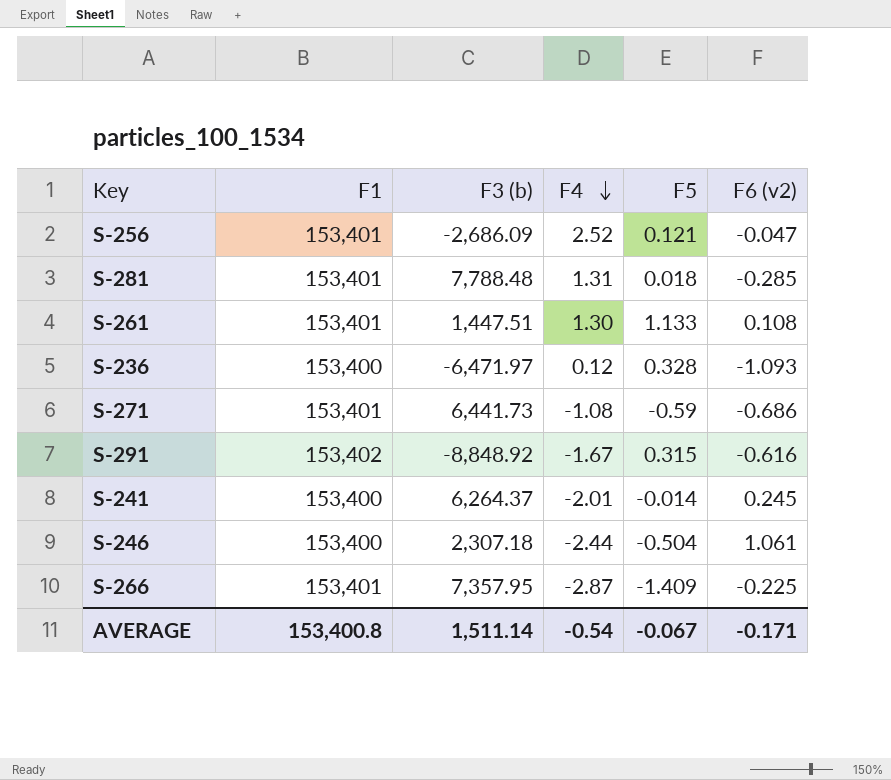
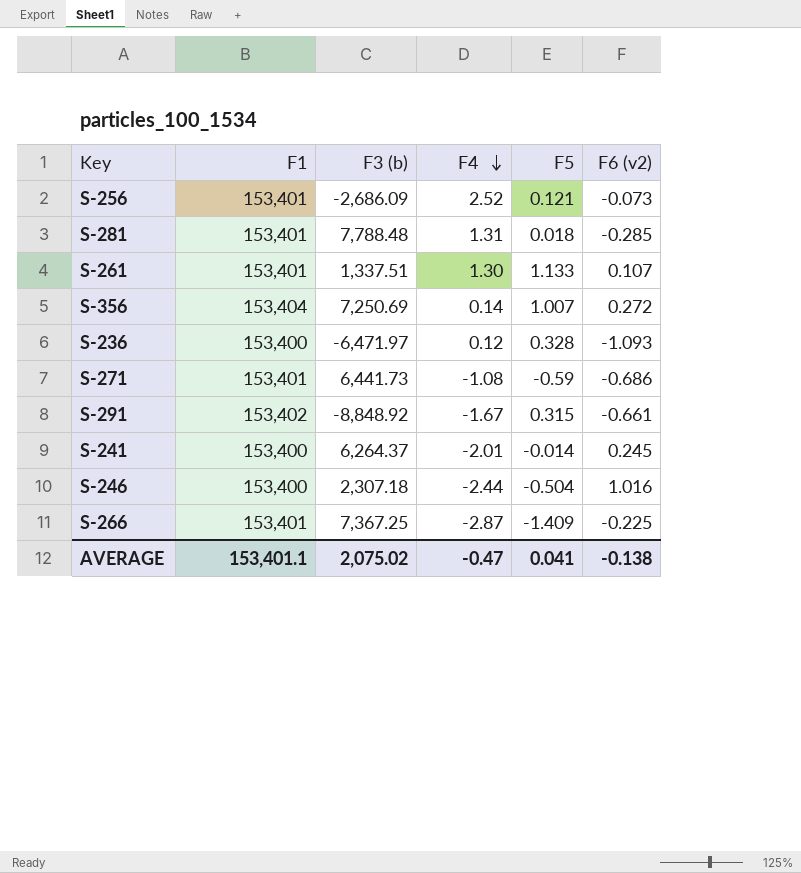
S-256 | F6 (v2): -0.047 -> -0.073
S-261 | F3 (b): 1,447.51 -> 1,337.51
S-261 | F6 (v2): 0.108 -> 0.107
row S-356: none -> 153,404 | 7,250.69 | 0.14 | 1.007 | 0.272
S-291 | F6 (v2): -0.616 -> -0.661
S-246 | F6 (v2): 1.061 -> 1.016
S-266 | F3 (b): 7,357.95 -> 7,367.25
AVERAGE | F1: 153,400.8 -> 153,401.1
AVERAGE | F3 (b): 1,511.14 -> 2,075.02
AVERAGE | F4: -0.54 -> -0.47
AVERAGE | F5: -0.067 -> 0.041
AVERAGE | F6 (v2): -0.171 -> -0.138

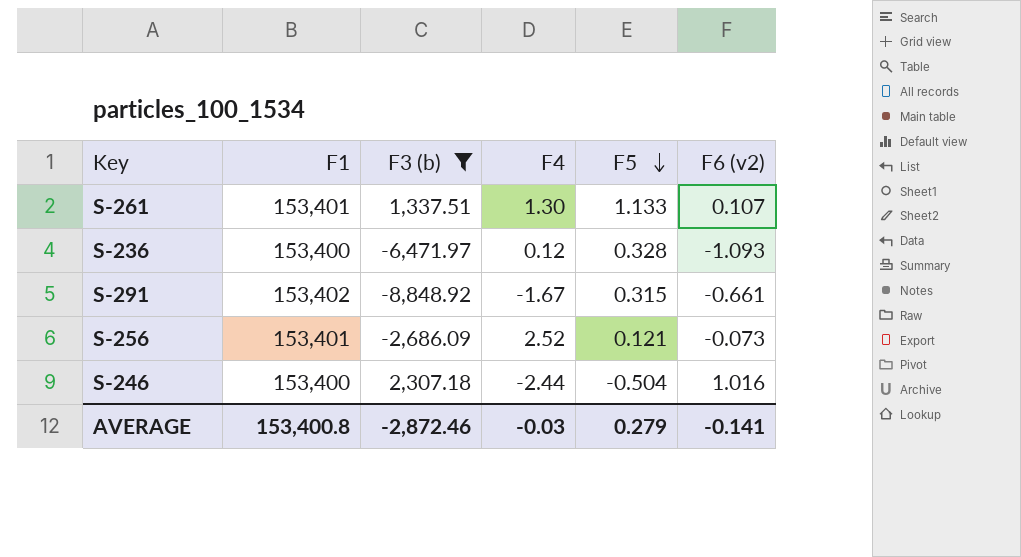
filter: none -> F3 (b) <= 2,307.18
row order: F4 descending -> F5 descending
AVERAGE | F1: 153,401.1 -> 153,400.8
AVERAGE | F3 (b): 2,075.02 -> -2,872.46
AVERAGE | F4: -0.47 -> -0.03
AVERAGE | F5: 0.041 -> 0.279
AVERAGE | F6 (v2): -0.138 -> -0.141

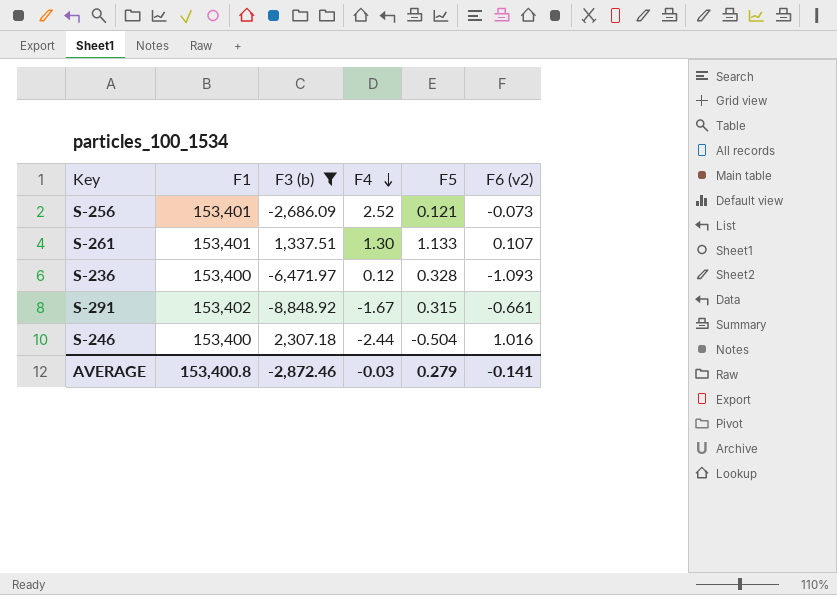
row order: F5 descending -> F4 descending

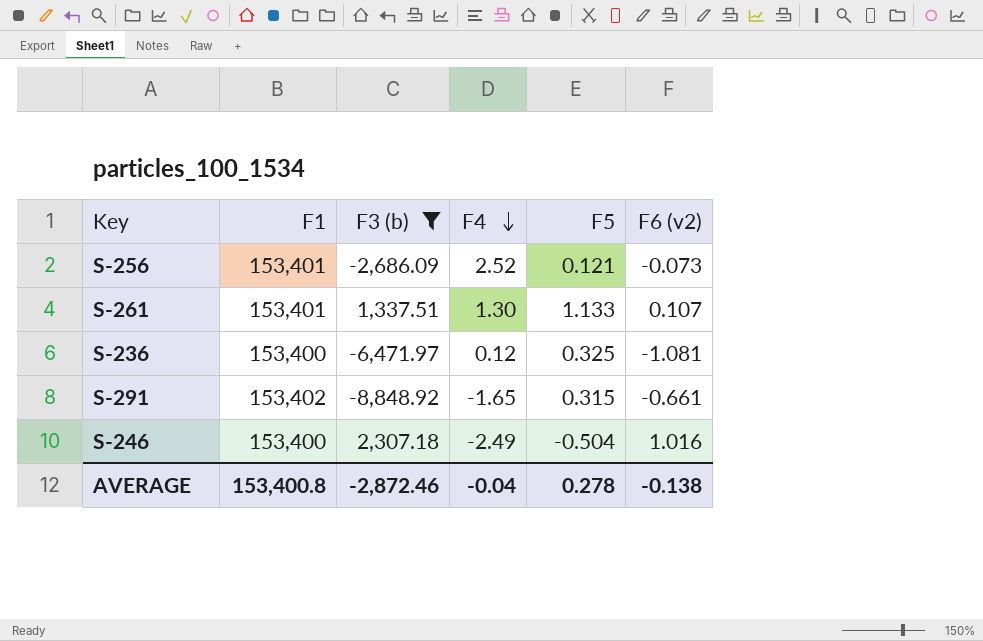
S-236 | F5: 0.328 -> 0.325
S-236 | F6 (v2): -1.093 -> -1.081
S-291 | F4: -1.67 -> -1.65
S-246 | F4: -2.44 -> -2.49
AVERAGE | F4: -0.03 -> -0.04
AVERAGE | F5: 0.279 -> 0.278
AVERAGE | F6 (v2): -0.141 -> -0.138

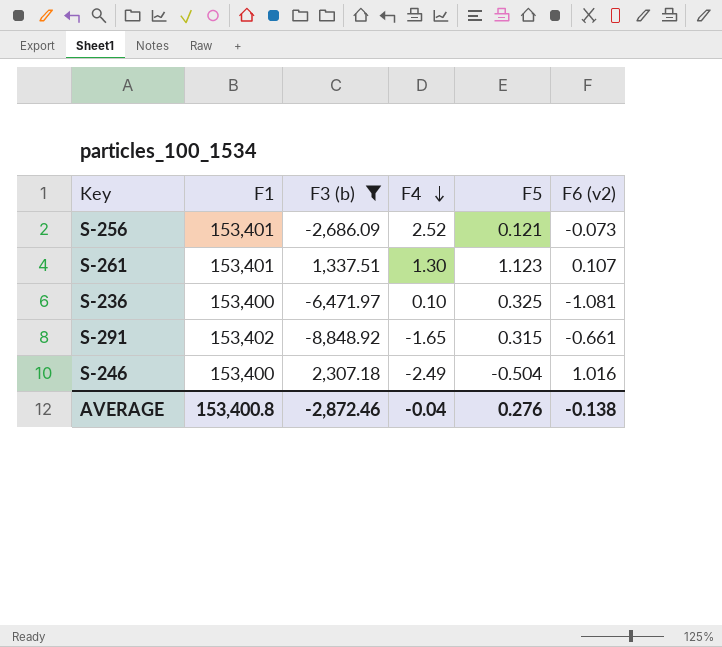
S-261 | F5: 1.133 -> 1.123
S-236 | F4: 0.12 -> 0.10
AVERAGE | F5: 0.278 -> 0.276

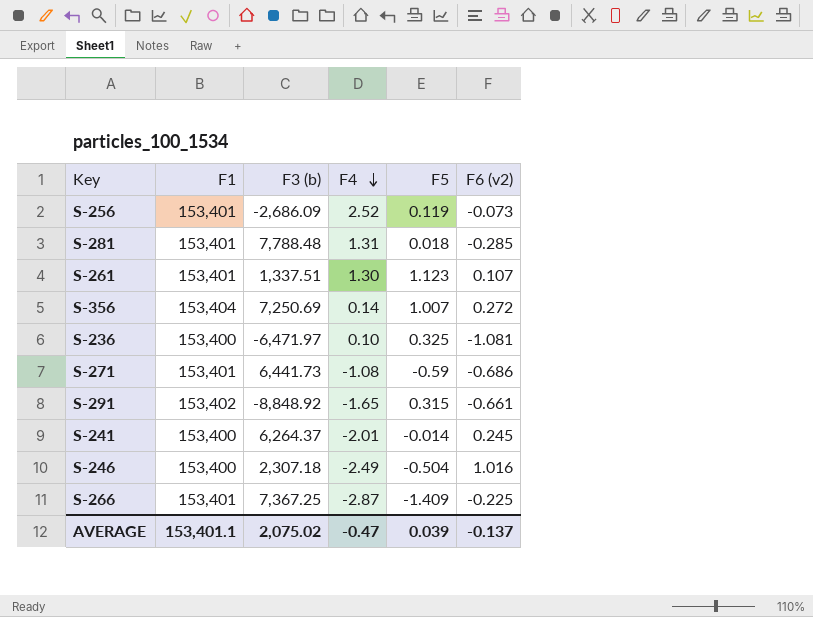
filter: F3 (b) <= 2,307.18 -> none
S-256 | F5: 0.121 -> 0.119
AVERAGE | F1: 153,400.8 -> 153,401.1
AVERAGE | F3 (b): -2,872.46 -> 2,075.02
AVERAGE | F4: -0.04 -> -0.47
AVERAGE | F5: 0.276 -> 0.039
AVERAGE | F6 (v2): -0.138 -> -0.137

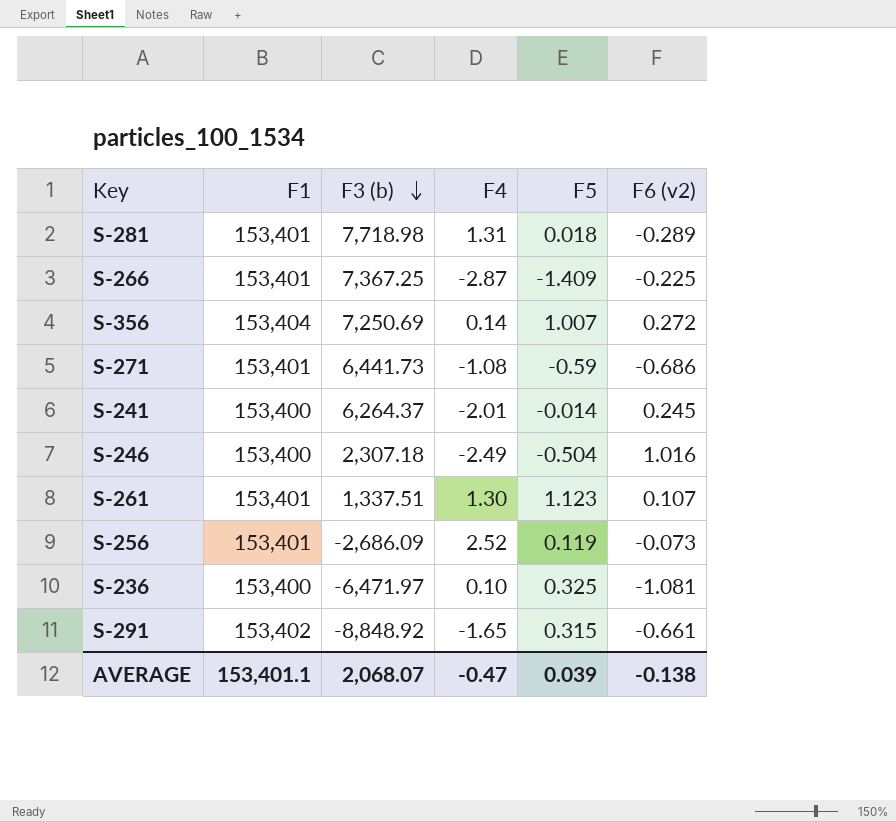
row order: F4 descending -> F3 (b) descending
S-281 | F3 (b): 7,788.48 -> 7,718.98
S-281 | F6 (v2): -0.285 -> -0.289
AVERAGE | F3 (b): 2,075.02 -> 2,068.07
AVERAGE | F6 (v2): -0.137 -> -0.138

